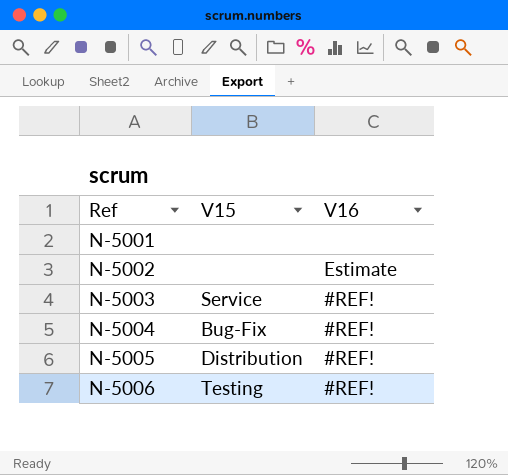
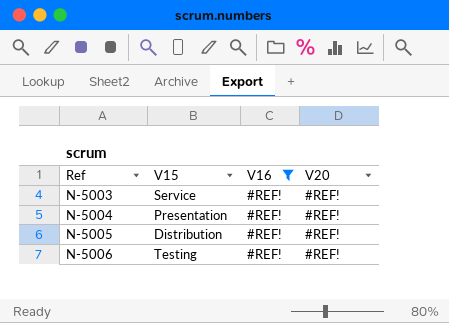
filter: none -> V16 = #REF!
column V20 | position: none -> 4
N-5004 | V15: Bug-Fix -> Presentation

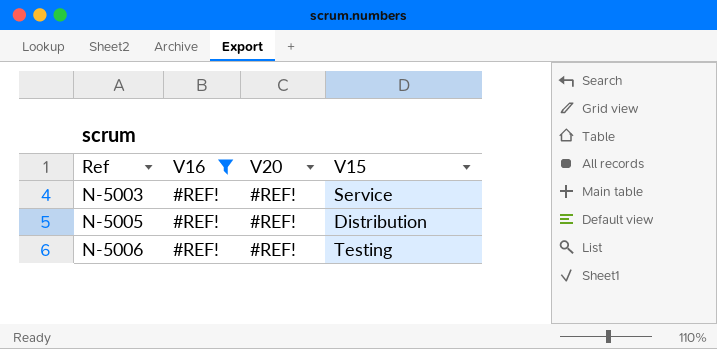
column V15 | position: 2 -> 4
row N-5004: Presentation | #REF! | #REF! -> none

